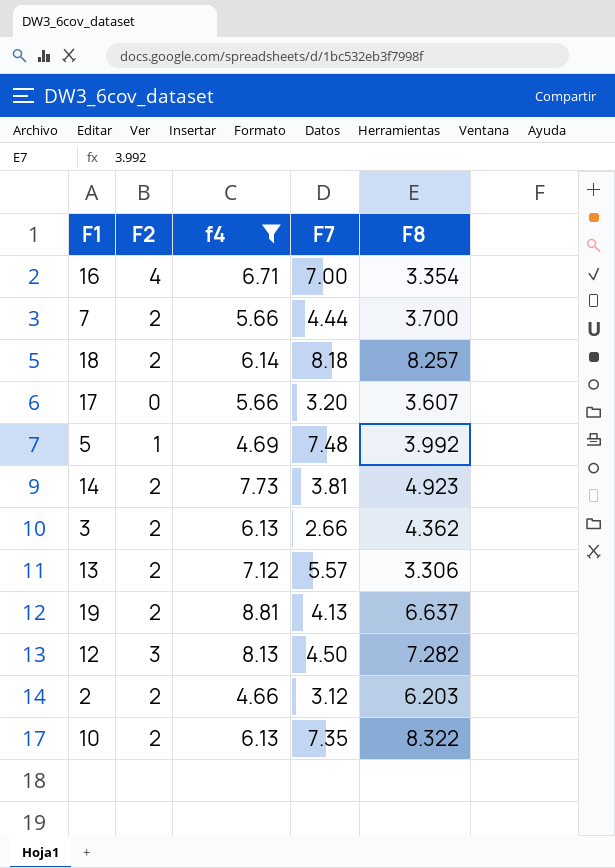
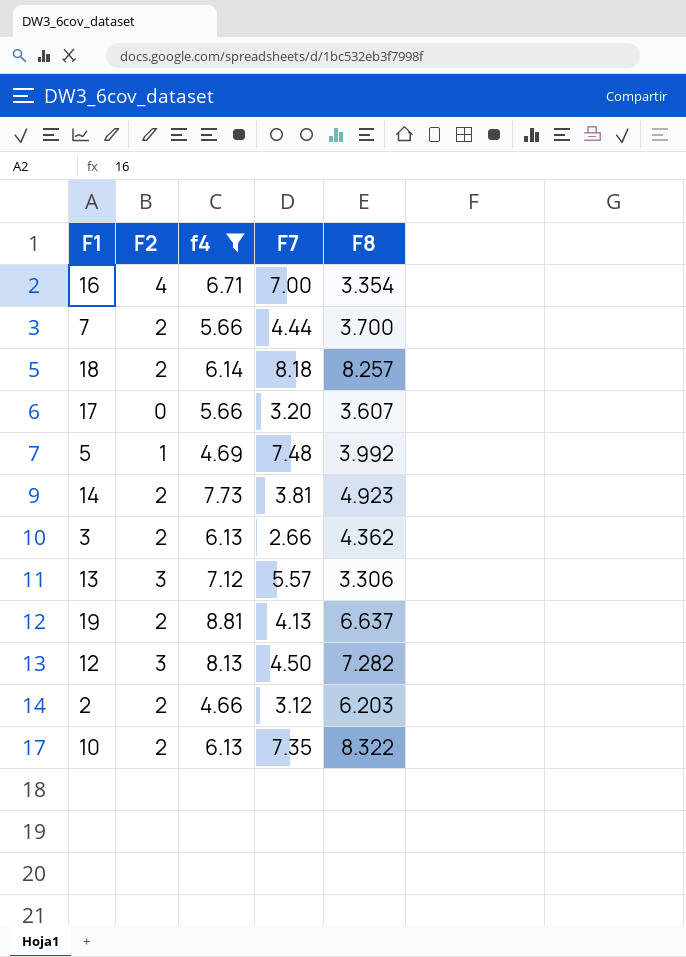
13 | F2: 2 -> 3

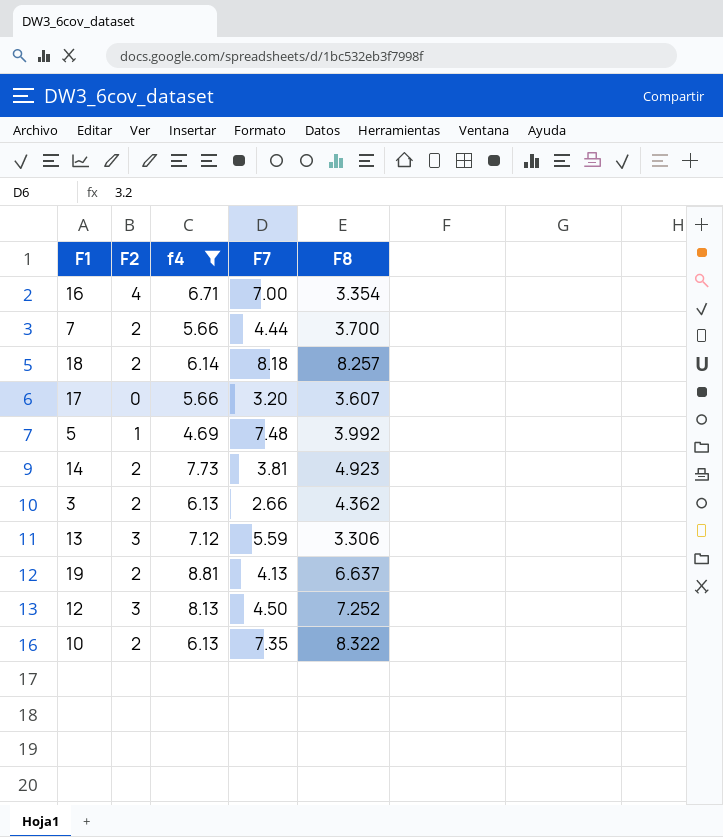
row 2: 2 | 4.66 | 3.12 | 6.203 -> none
13 | F7: 5.57 -> 5.59
12 | F8: 7.282 -> 7.252

